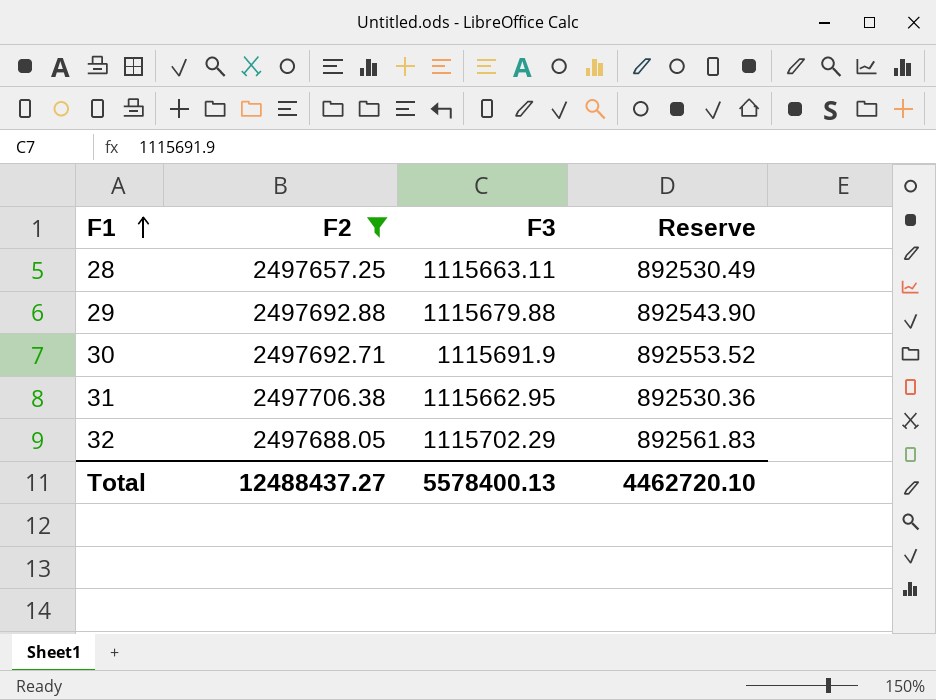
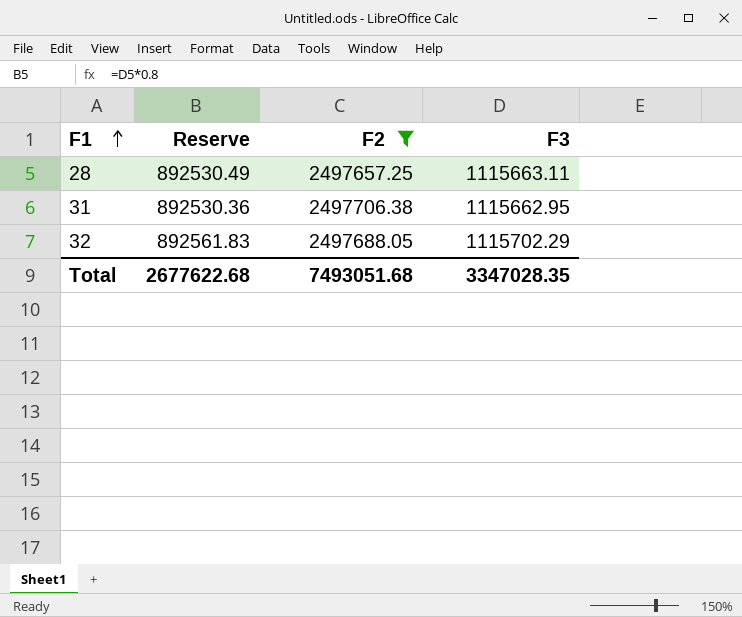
column Reserve | position: 4 -> 2
row 29: 2497692.88 | 1115679.88 | 892543.90 -> none
row 30: 2497692.71 | 1115691.9 | 892553.52 -> none
Total | Reserve: 4462720.10 -> 2677622.68
Total | F2: 12488437.27 -> 7493051.68
Total | F3: 5578400.13 -> 3347028.35

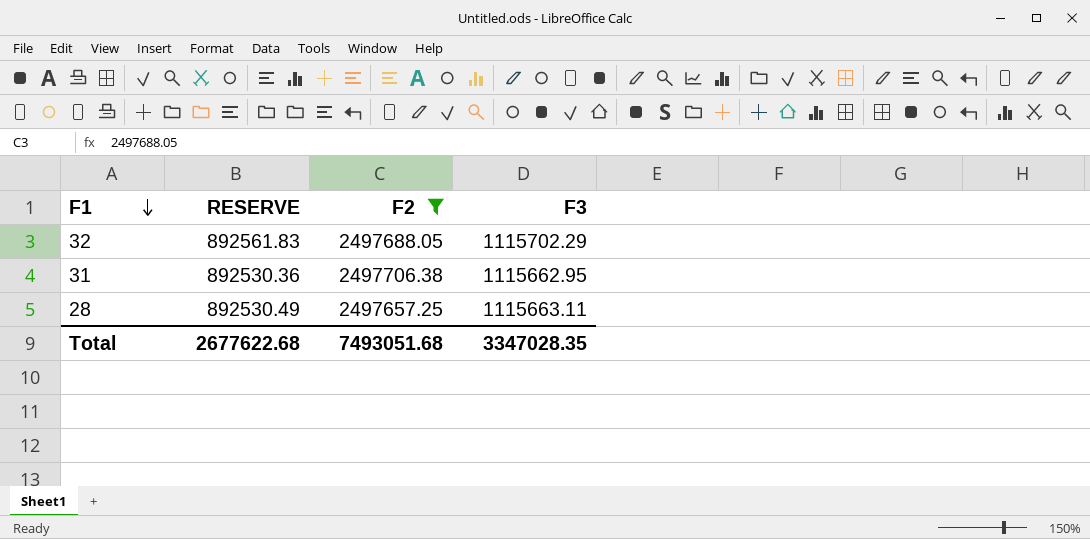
row order: F1 ascending -> F1 descending
column name: Reserve -> RESERVE

